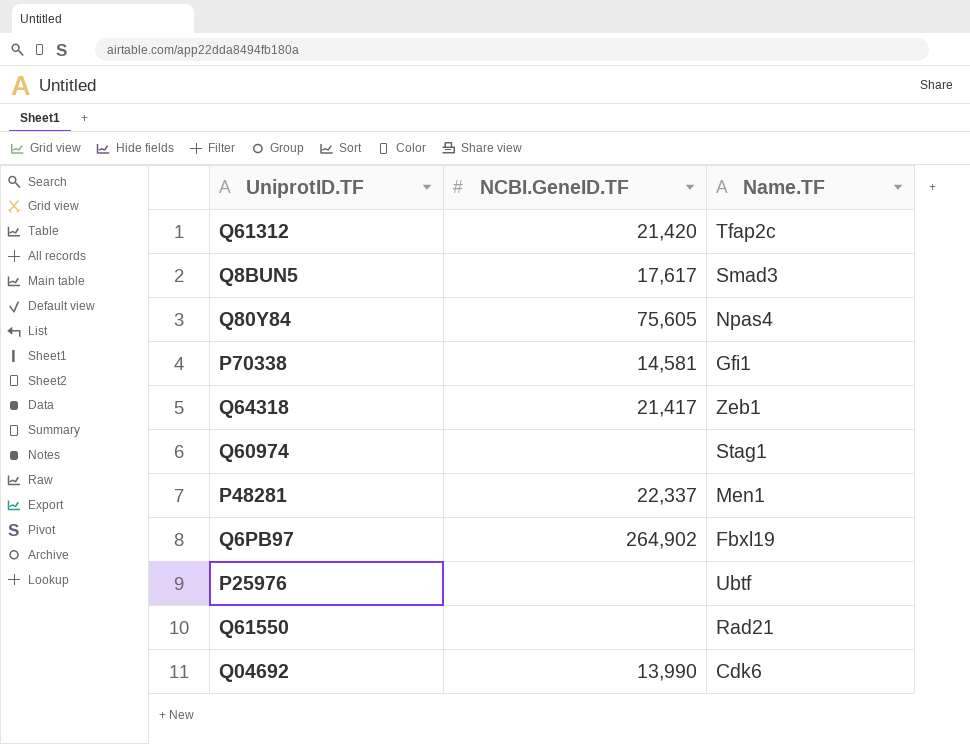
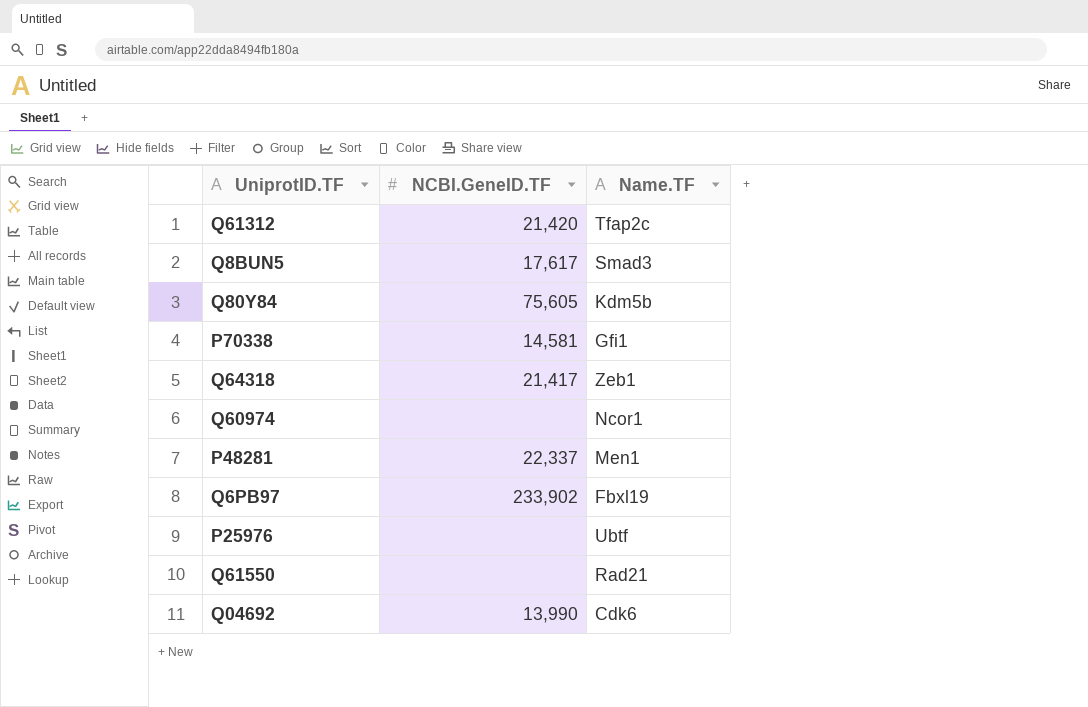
Q80Y84 | Name.TF: Npas4 -> Kdm5b
Q60974 | Name.TF: Stag1 -> Ncor1
Q6PB97 | NCBI.GeneID.TF: 264,902 -> 233,902

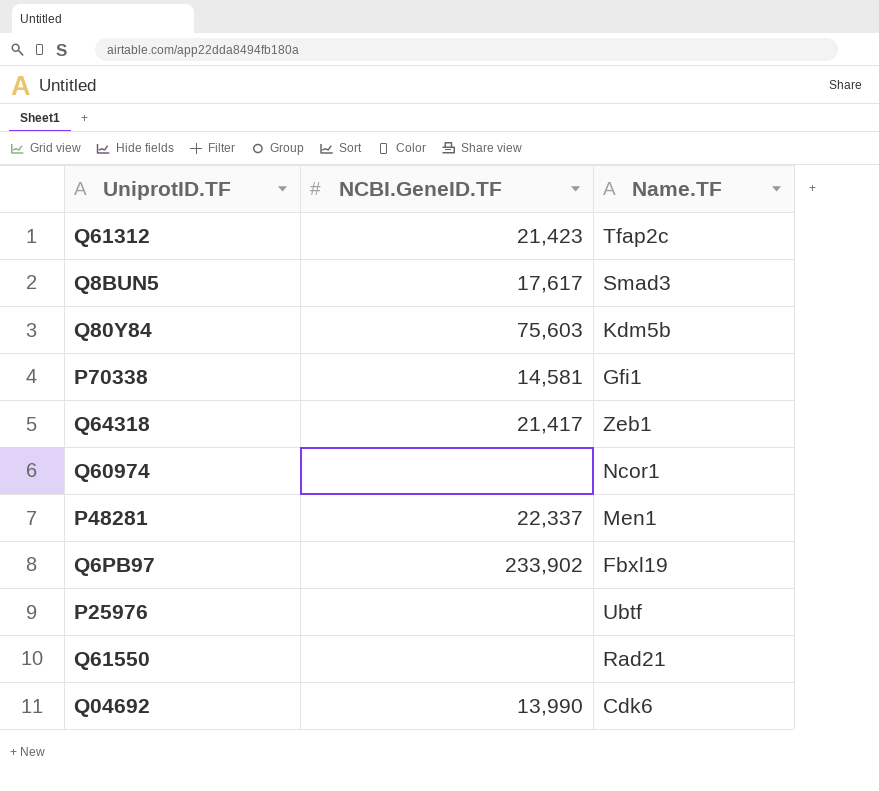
Q61312 | NCBI.GeneID.TF: 21,420 -> 21,423
Q80Y84 | NCBI.GeneID.TF: 75,605 -> 75,603

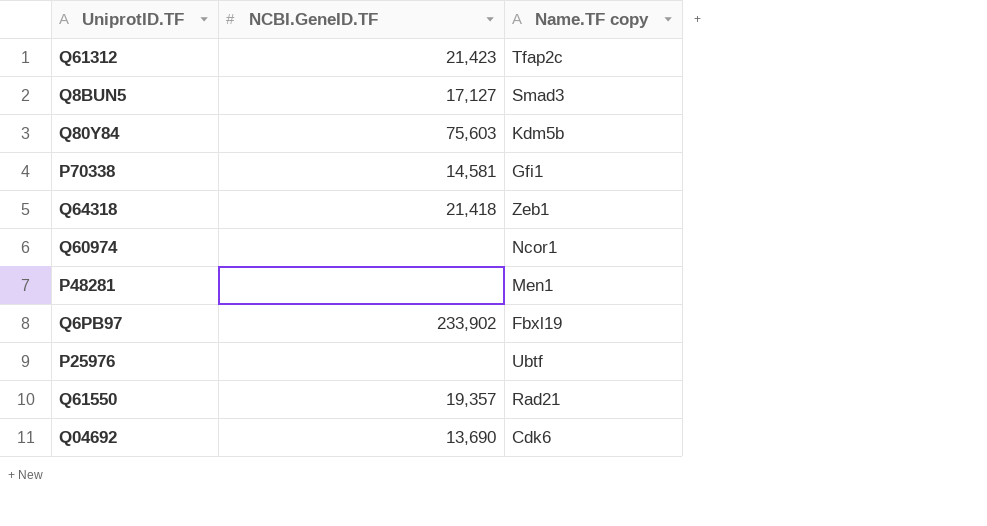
column name: Name.TF -> Name.TF copy
Q8BUN5 | NCBI.GeneID.TF: 17,617 -> 17,127
Q64318 | NCBI.GeneID.TF: 21,417 -> 21,418
P48281 | NCBI.GeneID.TF: 22,337 -> none
Q61550 | NCBI.GeneID.TF: none -> 19,357
Q04692 | NCBI.GeneID.TF: 13,990 -> 13,690

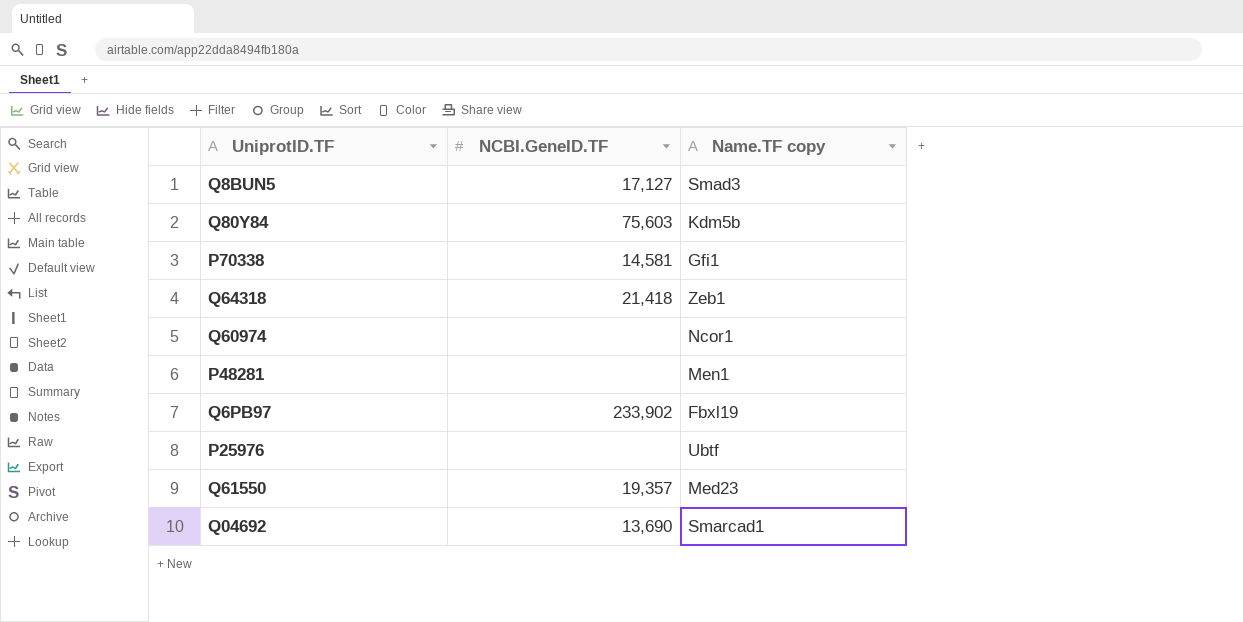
row Q61312: 21,423 | Tfap2c -> none
Q61550 | Name.TF copy: Rad21 -> Med23
Q04692 | Name.TF copy: Cdk6 -> Smarcad1

